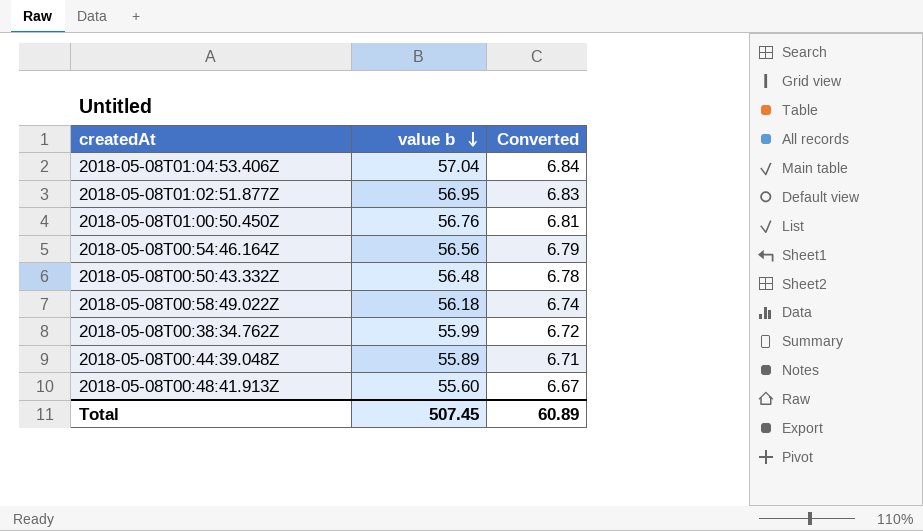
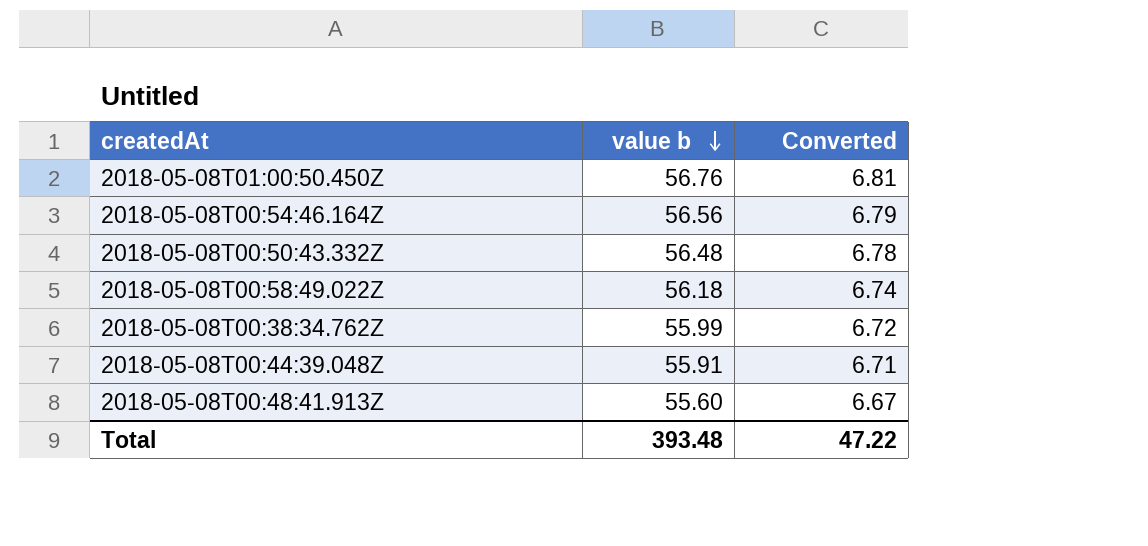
row 2018-05-08T01:04:53.406Z: 57.04 | 6.84 -> none
row 2018-05-08T01:02:51.877Z: 56.95 | 6.83 -> none
2018-05-08T00:44:39.048Z | value b: 55.89 -> 55.91
Total | value b: 507.45 -> 393.48
Total | Converted: 60.89 -> 47.22

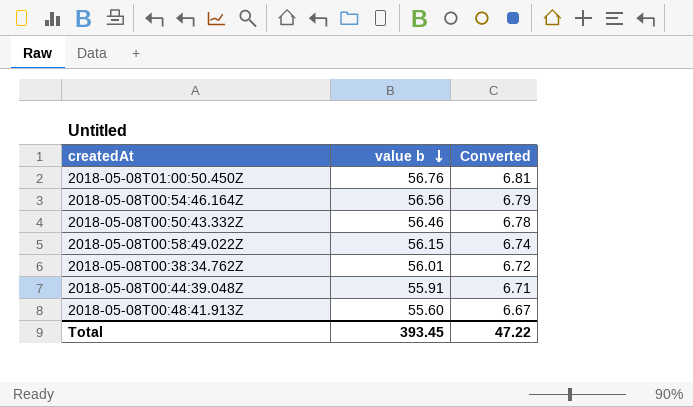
2018-05-08T00:50:43.332Z | value b: 56.48 -> 56.46
2018-05-08T00:58:49.022Z | value b: 56.18 -> 56.15
2018-05-08T00:38:34.762Z | value b: 55.99 -> 56.01
Total | value b: 393.48 -> 393.45

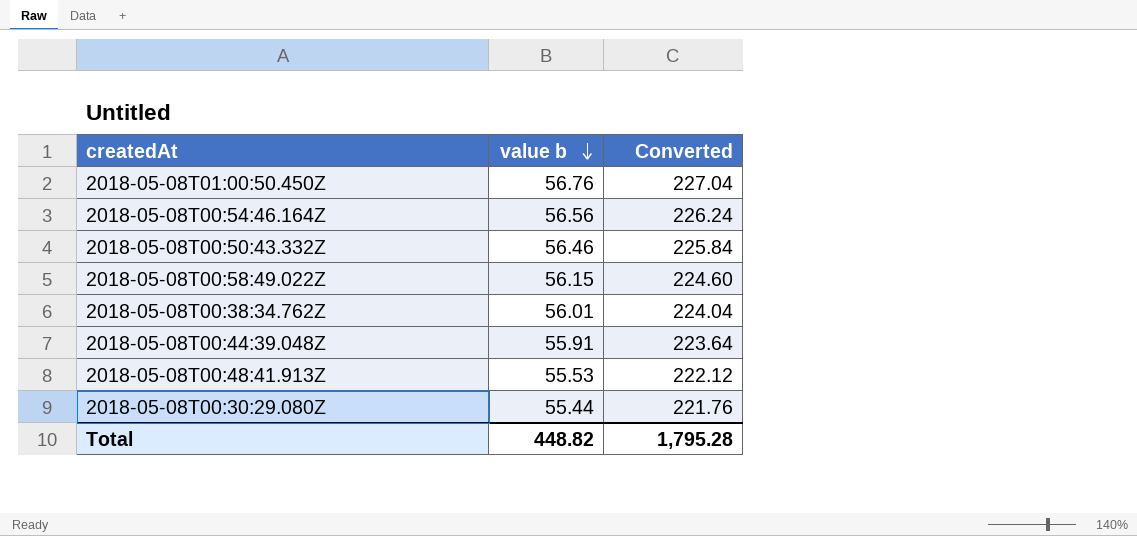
column Converted | formula: [value b] * 0.12 -> [value b] * 4
2018-05-08T00:48:41.913Z | value b: 55.60 -> 55.53
row 2018-05-08T00:30:29.080Z: none -> 55.44 | 221.76
Total | value b: 393.45 -> 448.82
Total | Converted: 47.22 -> 1,795.28

